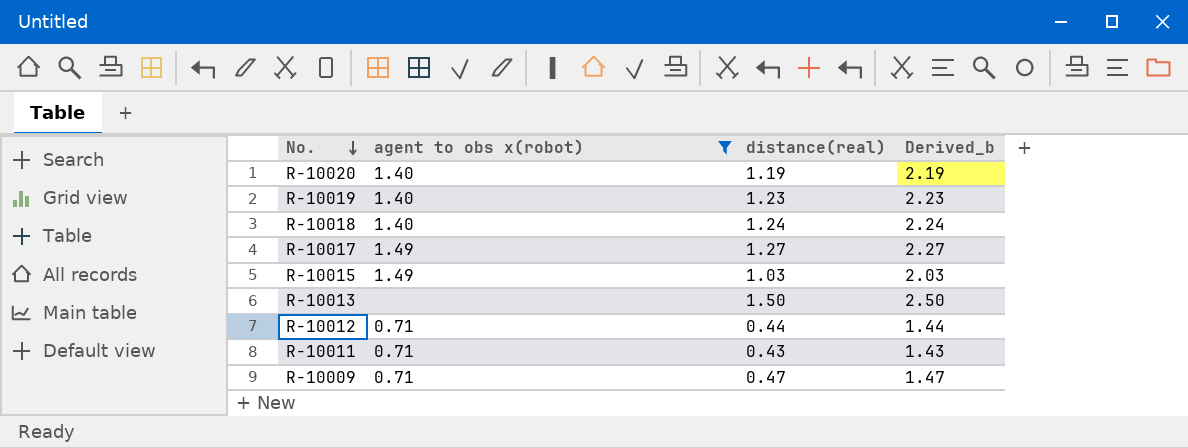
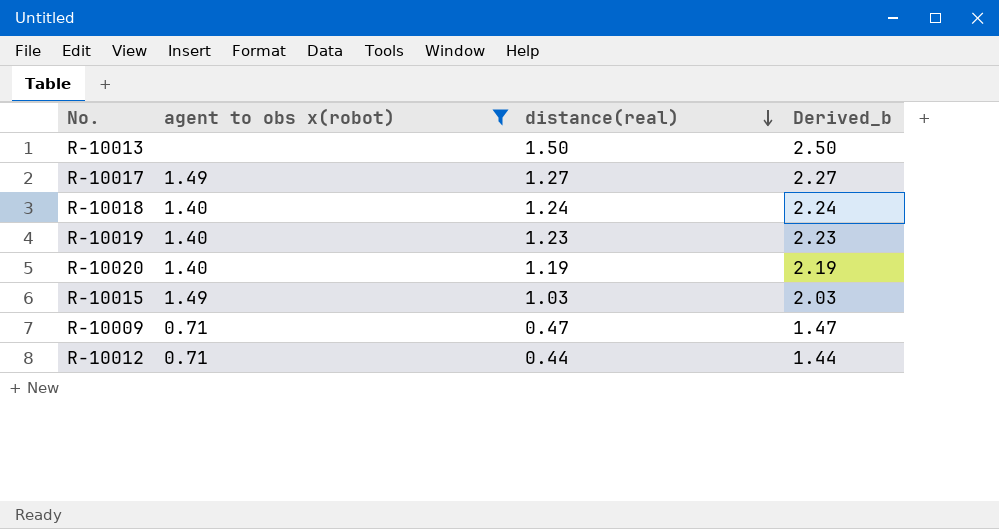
row order: No. descending -> distance(real) descending
row R-10011: 0.71 | 0.43 | 1.43 -> none

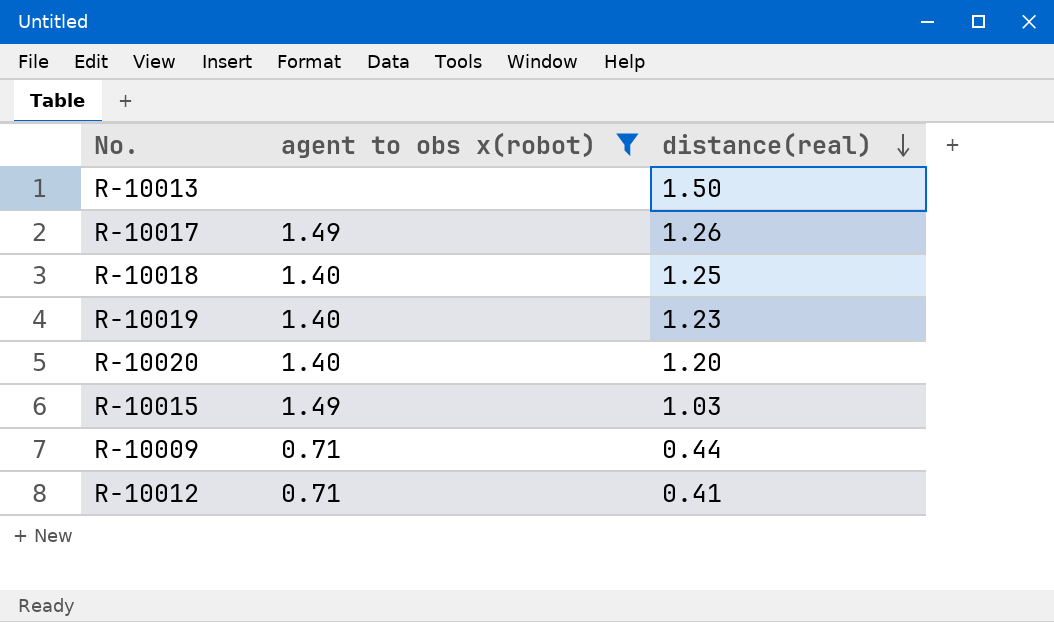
column Derived_b | formula: [distance(real)] + 1 -> none
R-10017 | distance(real): 1.27 -> 1.26
R-10018 | distance(real): 1.24 -> 1.25
R-10020 | distance(real): 1.19 -> 1.20
R-10009 | distance(real): 0.47 -> 0.44
R-10012 | distance(real): 0.44 -> 0.41

